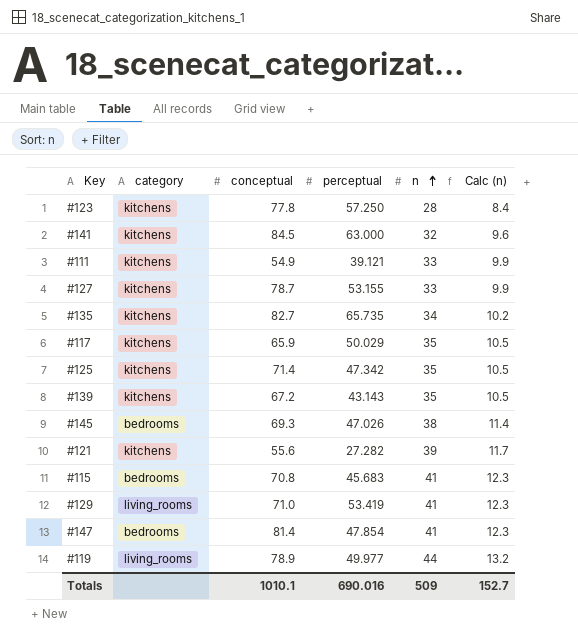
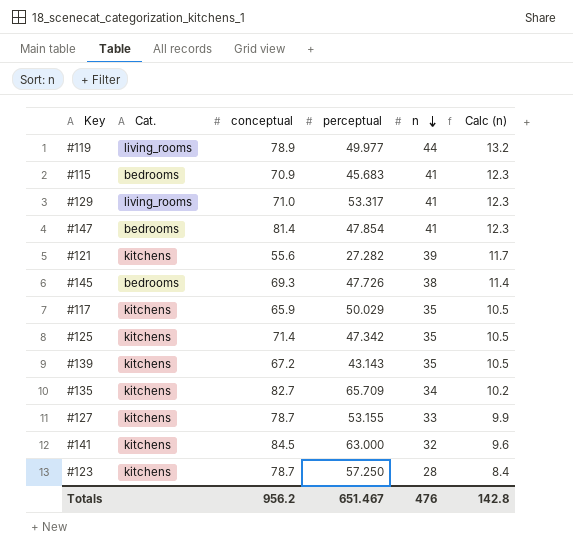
row order: n ascending -> n descending
column name: category -> Cat.
row #111: kitchens | 54.9 | 39.121 | 33 | 9.9 -> none
#115 | conceptual: 70.8 -> 70.9
#129 | perceptual: 53.419 -> 53.317
#145 | perceptual: 47.026 -> 47.726
#135 | perceptual: 65.735 -> 65.709
#123 | conceptual: 77.8 -> 78.7
Totals | conceptual: 1010.1 -> 956.2
Totals | perceptual: 690.016 -> 651.467
Totals | n: 509 -> 476
Totals | Calc (n): 152.7 -> 142.8

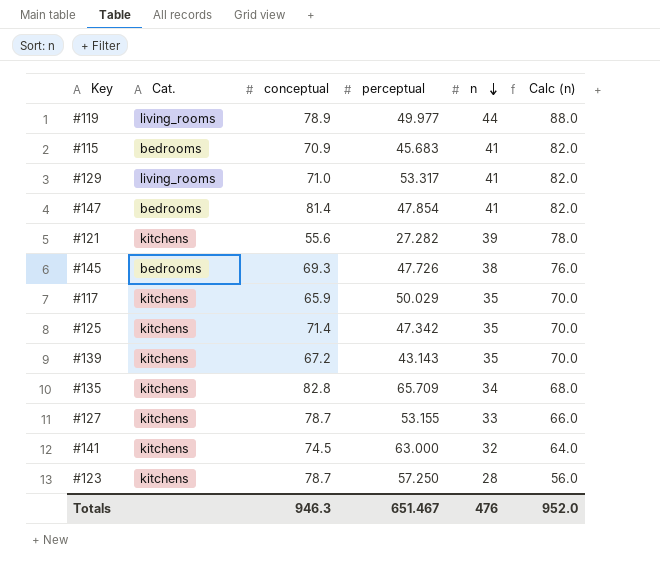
column Calc (n) | formula: [n] * 0.3 -> [n] * 2
#135 | conceptual: 82.7 -> 82.8
#141 | conceptual: 84.5 -> 74.5
Totals | conceptual: 956.2 -> 946.3
Totals | Calc (n): 142.8 -> 952.0

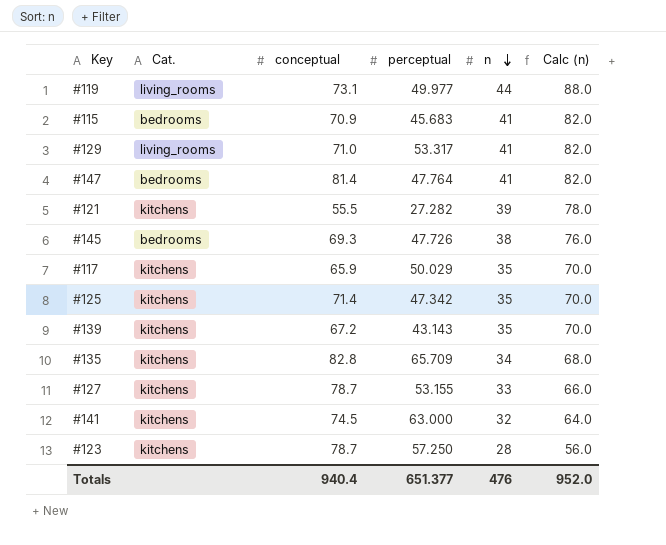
#119 | conceptual: 78.9 -> 73.1
#147 | perceptual: 47.854 -> 47.764
#121 | conceptual: 55.6 -> 55.5
Totals | conceptual: 946.3 -> 940.4
Totals | perceptual: 651.467 -> 651.377

